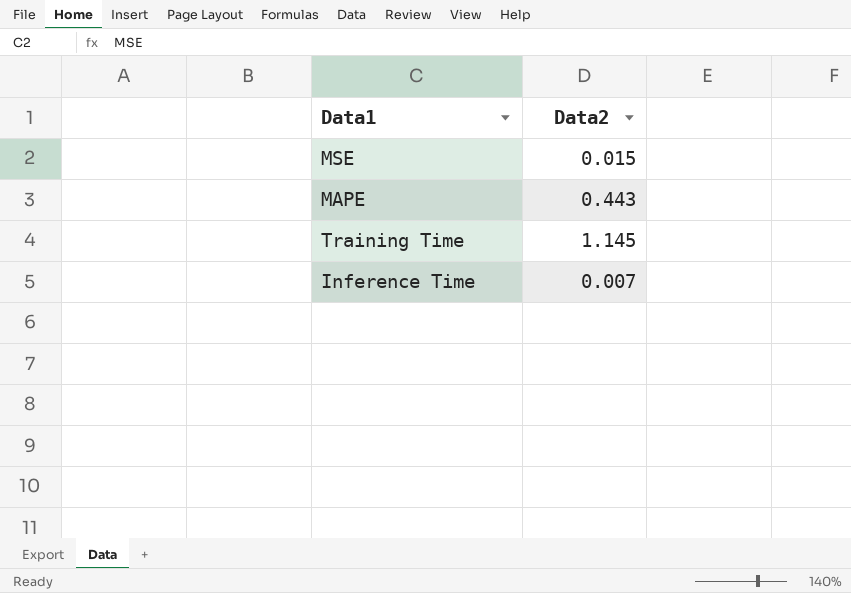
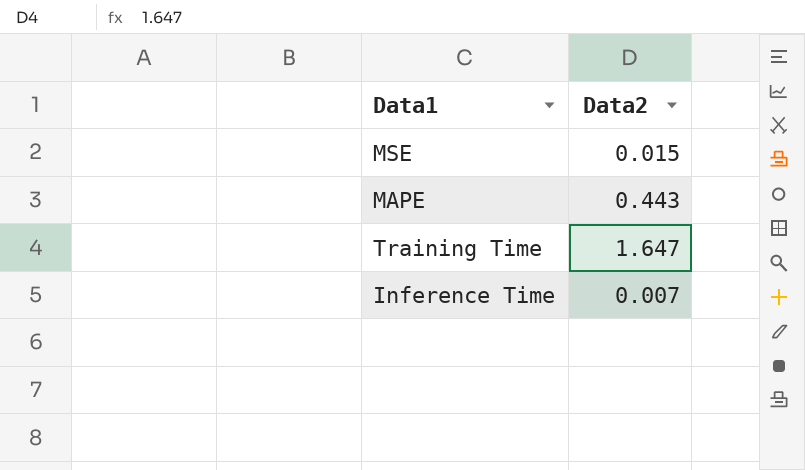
Training Time | Data2: 1.145 -> 1.647

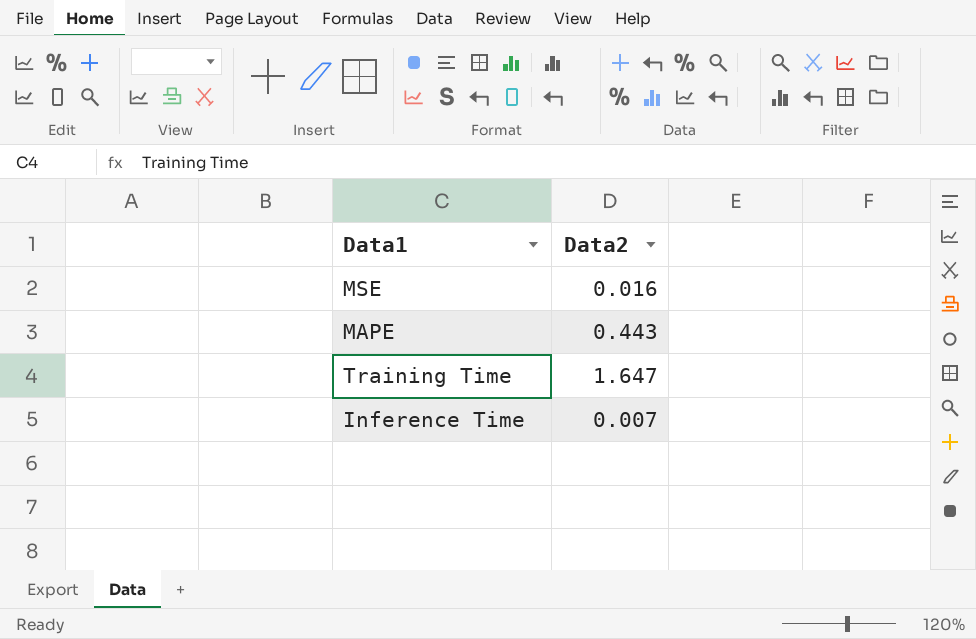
MSE | Data2: 0.015 -> 0.016

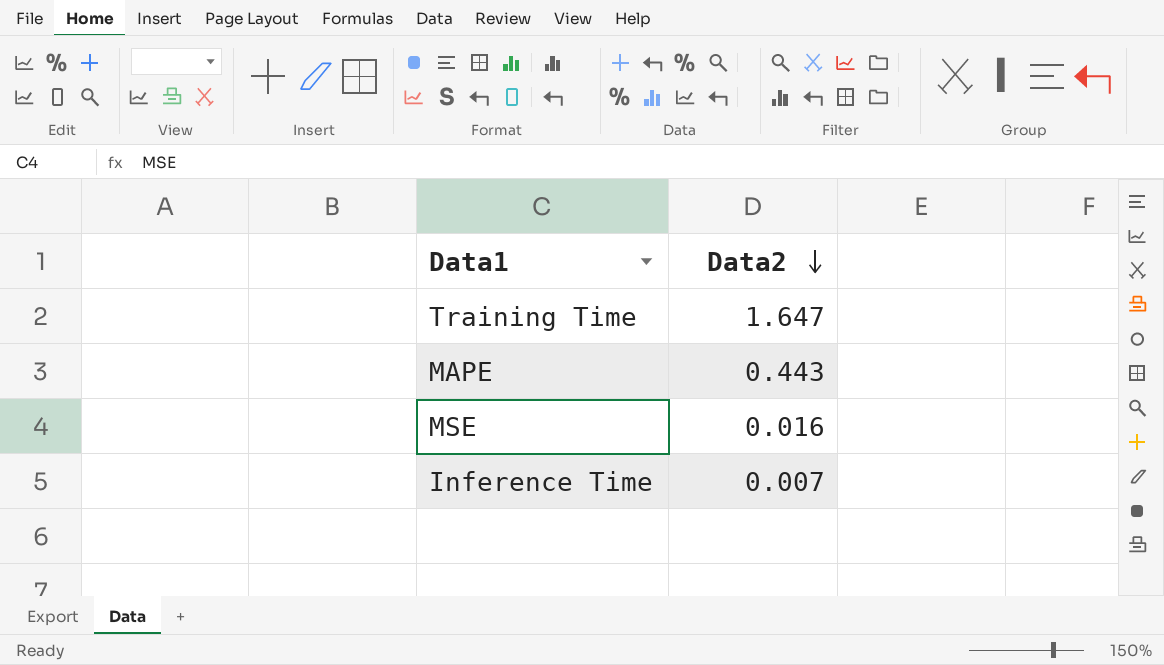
row order: none -> Data2 descending

